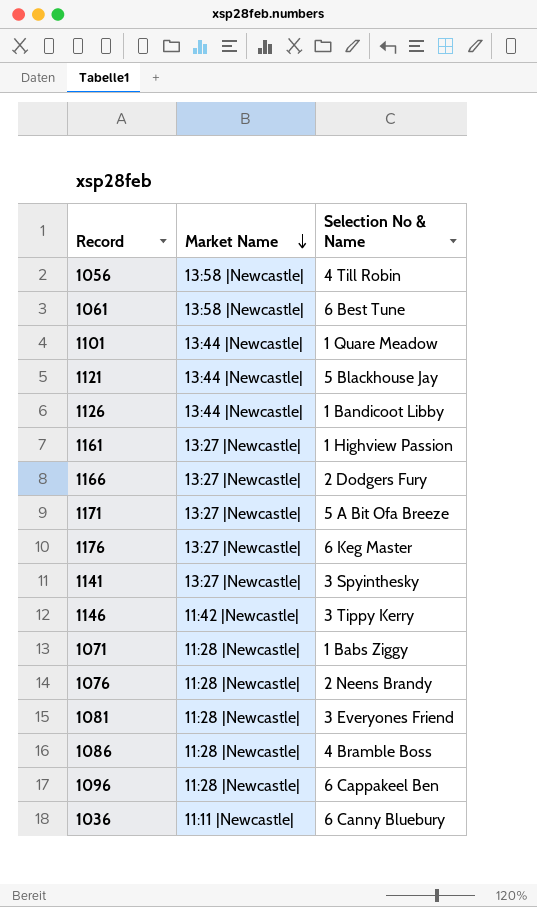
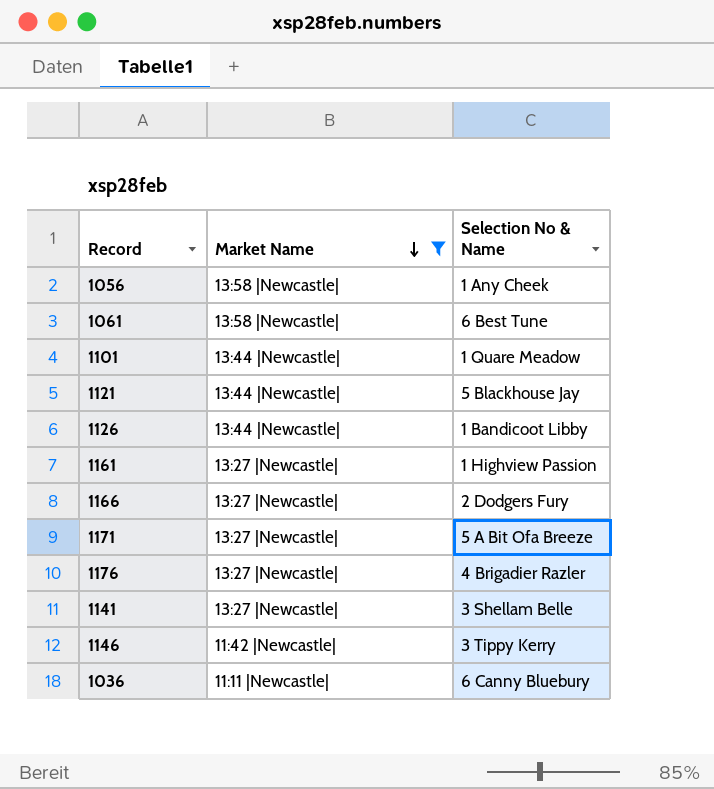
filter: none -> Market Name != 11:28 |Newcastle|
1056 | Selection No & Name: 4 Till Robin -> 1 Any Cheek
1176 | Selection No & Name: 6 Keg Master -> 4 Brigadier Razler
1141 | Selection No & Name: 3 Spyinthesky -> 3 Shellam Belle

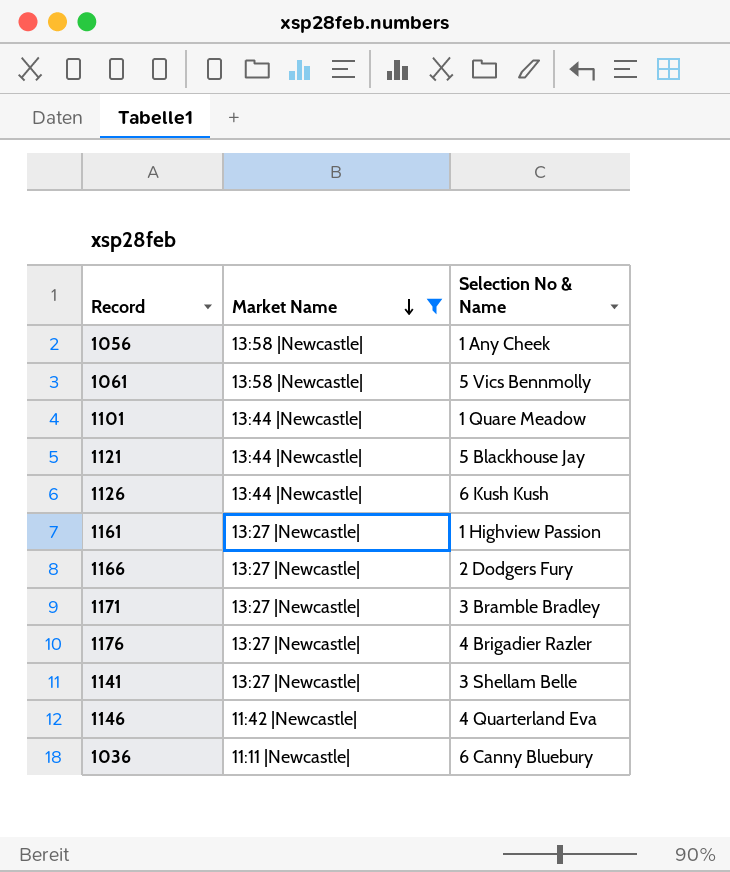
1061 | Selection No & Name: 6 Best Tune -> 5 Vics Bennmolly
1126 | Selection No & Name: 1 Bandicoot Libby -> 6 Kush Kush
1171 | Selection No & Name: 5 A Bit Ofa Breeze -> 3 Bramble Bradley
1146 | Selection No & Name: 3 Tippy Kerry -> 4 Quarterland Eva

